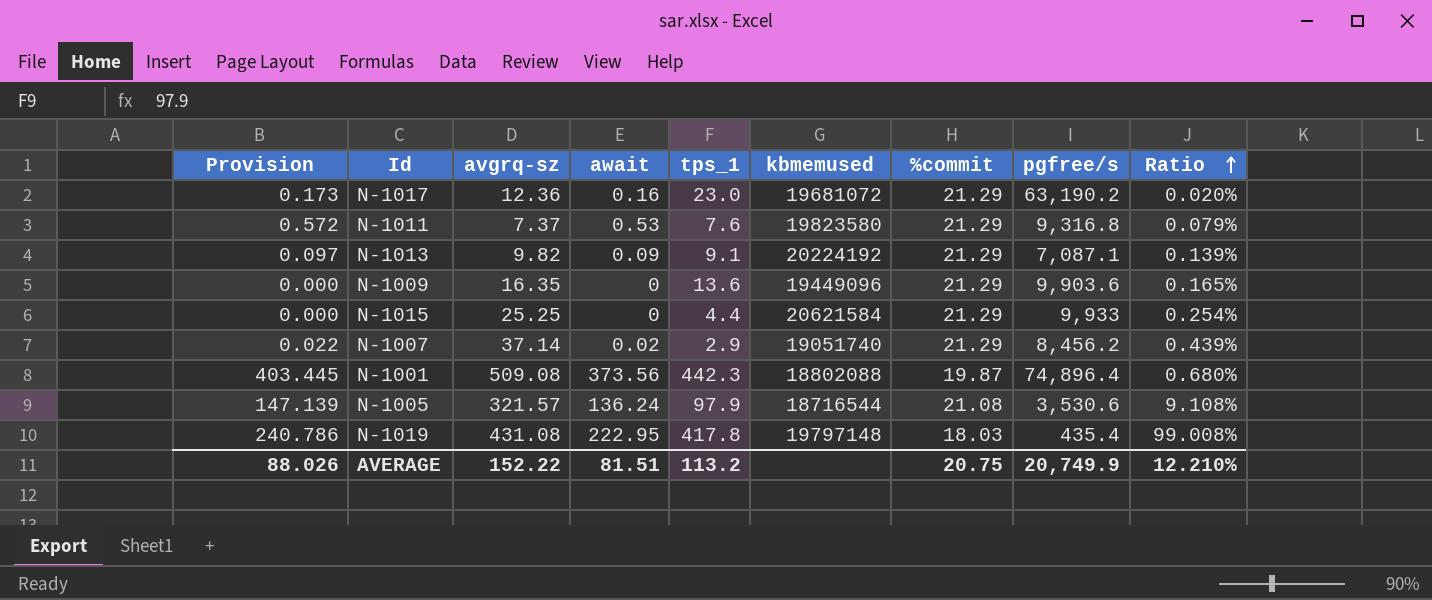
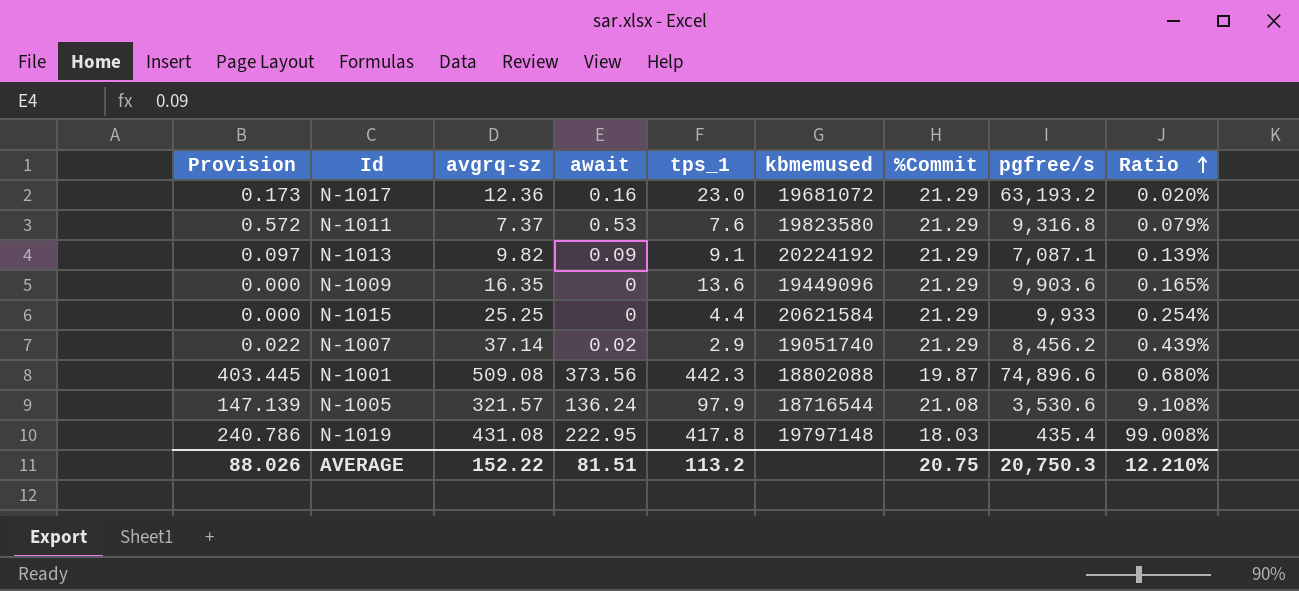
column name: %commit -> %Commit
N-1017 | pgfree/s: 63,190.2 -> 63,193.2
N-1001 | pgfree/s: 74,896.4 -> 74,896.6
AVERAGE | pgfree/s: 20,749.9 -> 20,750.3

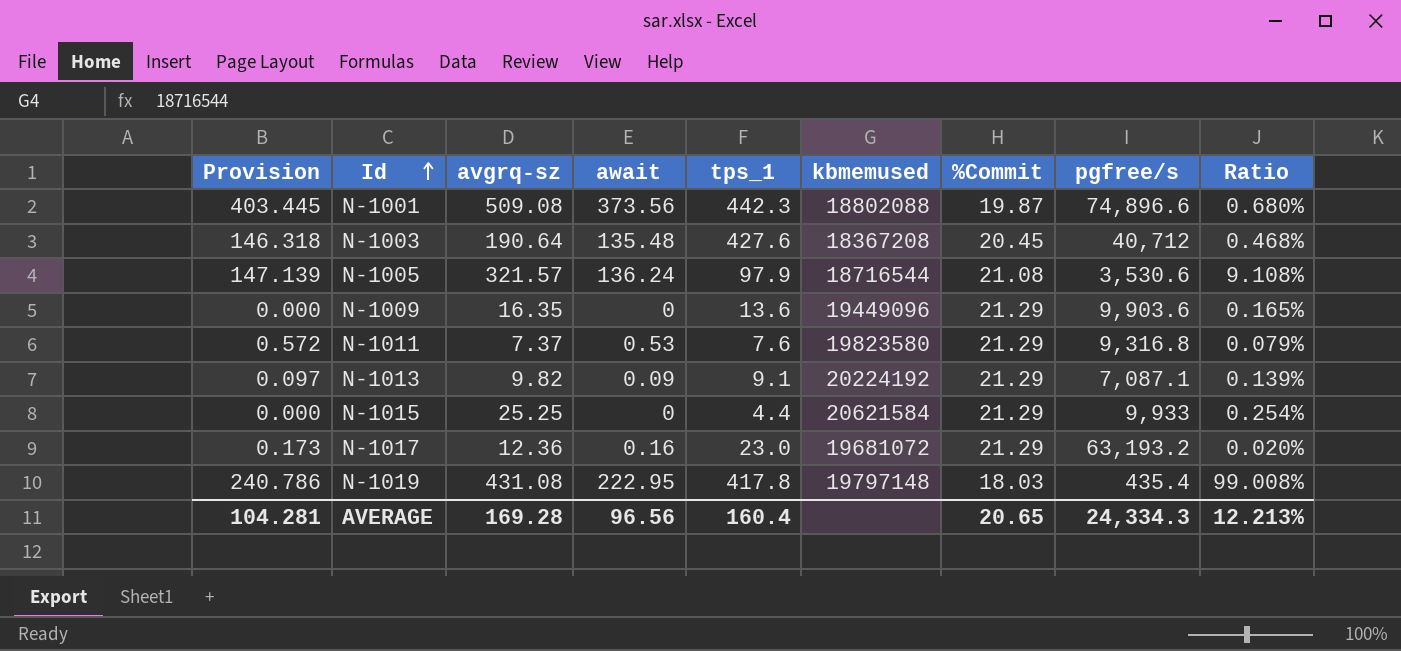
row order: Ratio ascending -> Id ascending
row N-1007: 0.022 | 37.14 | 0.02 | 2.9 | 19051740 | 21.29 | 8,456.2 | 0.439% -> none
row N-1003: none -> 146.318 | 190.64 | 135.48 | 427.6 | 18367208 | 20.45 | 40,712 | 0.468%
AVERAGE | Provision: 88.026 -> 104.281
AVERAGE | avgrq-sz: 152.22 -> 169.28
AVERAGE | await: 81.51 -> 96.56
AVERAGE | tps_1: 113.2 -> 160.4
AVERAGE | %Commit: 20.75 -> 20.65
AVERAGE | pgfree/s: 20,750.3 -> 24,334.3
AVERAGE | Ratio: 12.210% -> 12.213%

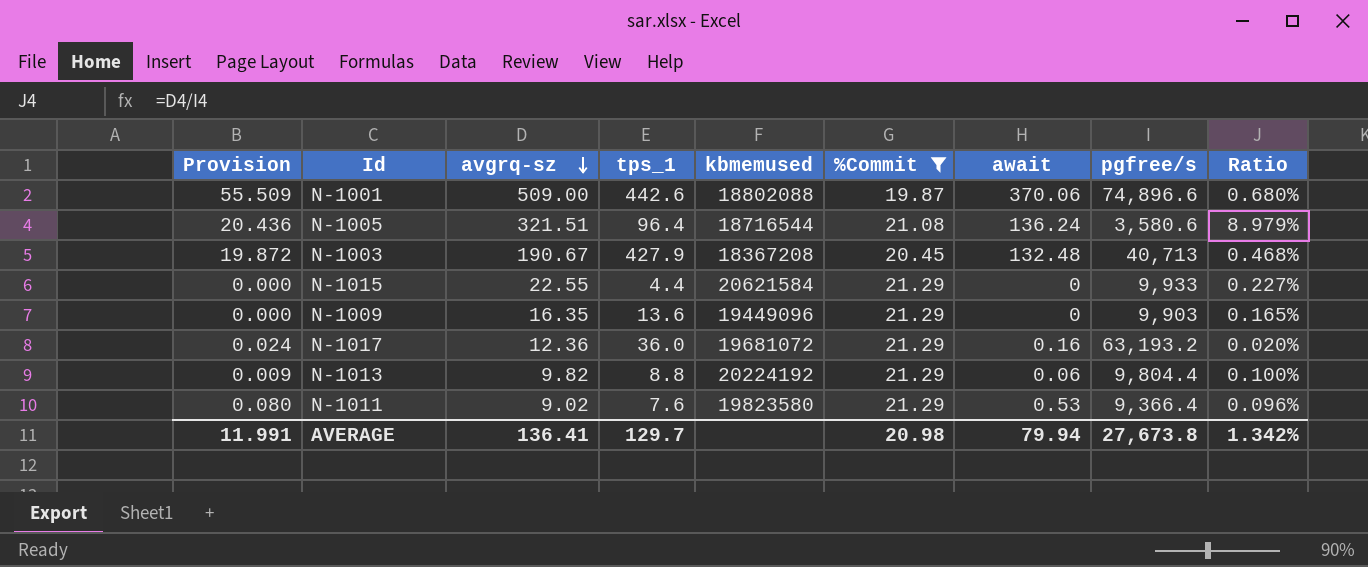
filter: none -> %Commit != 18.03
row order: Id ascending -> avgrq-sz descending
column Provision | formula: [await] * 1.08 -> [await] * 0.15
column await | position: 4 -> 7
N-1001 | avgrq-sz: 509.08 -> 509.00
N-1001 | tps_1: 442.3 -> 442.6
N-1001 | await: 373.56 -> 370.06
N-1005 | avgrq-sz: 321.57 -> 321.51
N-1005 | tps_1: 97.9 -> 96.4
N-1005 | pgfree/s: 3,530.6 -> 3,580.6
N-1005 | Ratio: 9.108% -> 8.979%
N-1003 | avgrq-sz: 190.64 -> 190.67
N-1003 | tps_1: 427.6 -> 427.9
N-1003 | await: 135.48 -> 132.48
N-1003 | pgfree/s: 40,712 -> 40,713
N-1015 | avgrq-sz: 25.25 -> 22.55
N-1015 | Ratio: 0.254% -> 0.227%
N-1009 | pgfree/s: 9,903.6 -> 9,903
N-1017 | tps_1: 23.0 -> 36.0
N-1013 | tps_1: 9.1 -> 8.8
N-1013 | await: 0.09 -> 0.06
N-1013 | pgfree/s: 7,087.1 -> 9,804.4
N-1013 | Ratio: 0.139% -> 0.100%
N-1011 | avgrq-sz: 7.37 -> 9.02
N-1011 | pgfree/s: 9,316.8 -> 9,366.4
N-1011 | Ratio: 0.079% -> 0.096%
AVERAGE | Provision: 104.281 -> 11.991
AVERAGE | avgrq-sz: 169.28 -> 136.41
AVERAGE | tps_1: 160.4 -> 129.7
AVERAGE | %Commit: 20.65 -> 20.98
AVERAGE | await: 96.56 -> 79.94
AVERAGE | pgfree/s: 24,334.3 -> 27,673.8
AVERAGE | Ratio: 12.213% -> 1.342%

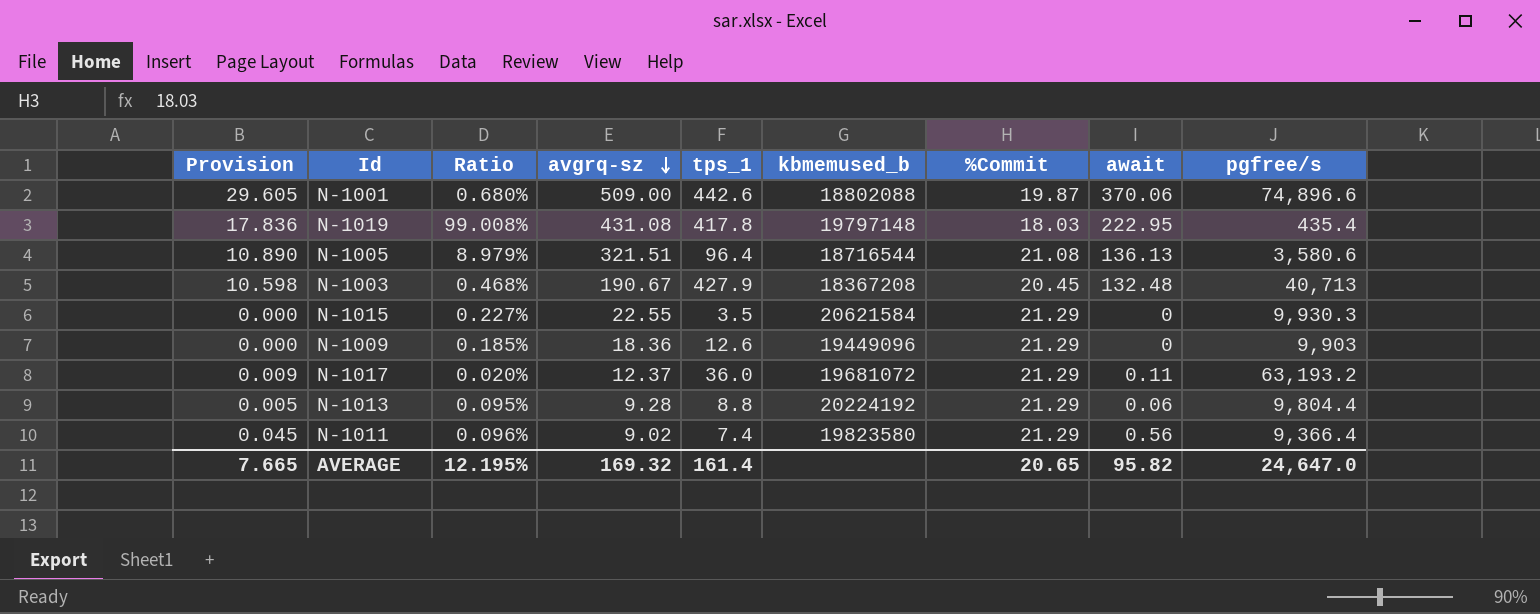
filter: %Commit != 18.03 -> none
column Provision | formula: [await] * 0.15 -> [await] * 0.08
column Ratio | position: 9 -> 3
column name: kbmemused -> kbmemused_b
N-1005 | await: 136.24 -> 136.13
N-1015 | tps_1: 4.4 -> 3.5
N-1015 | pgfree/s: 9,933 -> 9,930.3
N-1009 | Ratio: 0.165% -> 0.185%
N-1009 | avgrq-sz: 16.35 -> 18.36
N-1009 | tps_1: 13.6 -> 12.6
N-1017 | avgrq-sz: 12.36 -> 12.37
N-1017 | await: 0.16 -> 0.11
N-1013 | Ratio: 0.100% -> 0.095%
N-1013 | avgrq-sz: 9.82 -> 9.28
N-1011 | tps_1: 7.6 -> 7.4
N-1011 | await: 0.53 -> 0.56
AVERAGE | Provision: 11.991 -> 7.665
AVERAGE | Ratio: 1.342% -> 12.195%
AVERAGE | avgrq-sz: 136.41 -> 169.32
AVERAGE | tps_1: 129.7 -> 161.4
AVERAGE | %Commit: 20.98 -> 20.65
AVERAGE | await: 79.94 -> 95.82
AVERAGE | pgfree/s: 27,673.8 -> 24,647.0

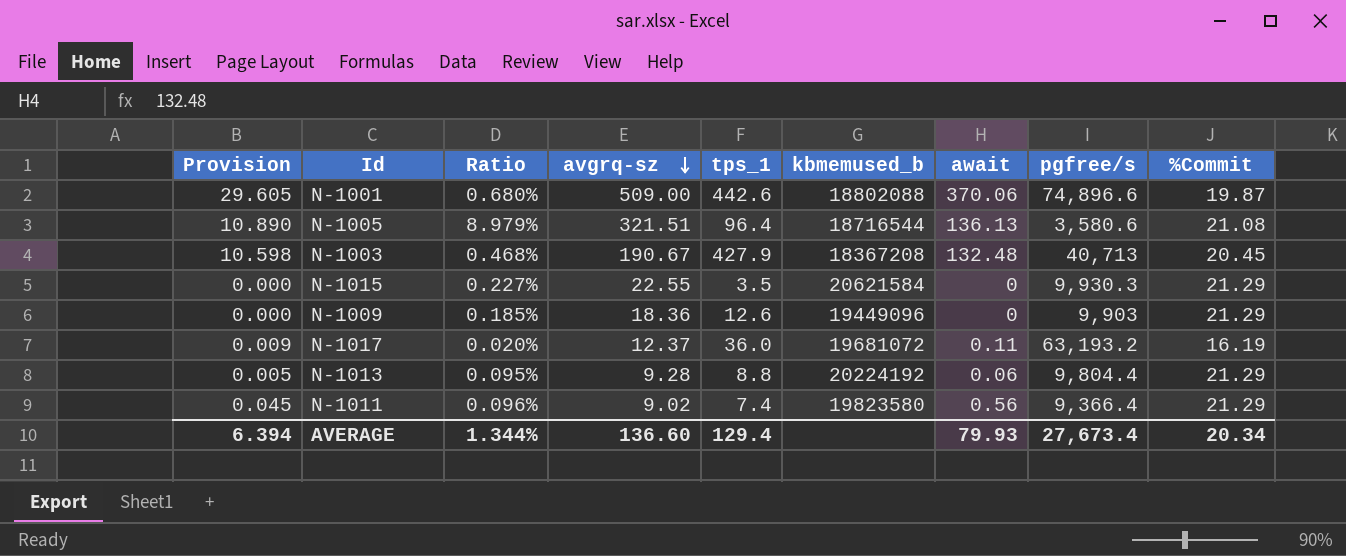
column %Commit | position: 7 -> 9
row N-1019: 17.836 | 99.008% | 431.08 | 417.8 | 19797148 | 18.03 | 222.95 | 435.4 -> none
N-1017 | %Commit: 21.29 -> 16.19
AVERAGE | Provision: 7.665 -> 6.394
AVERAGE | Ratio: 12.195% -> 1.344%
AVERAGE | avgrq-sz: 169.32 -> 136.60
AVERAGE | tps_1: 161.4 -> 129.4
AVERAGE | await: 95.82 -> 79.93
AVERAGE | pgfree/s: 24,647.0 -> 27,673.4
AVERAGE | %Commit: 20.65 -> 20.34

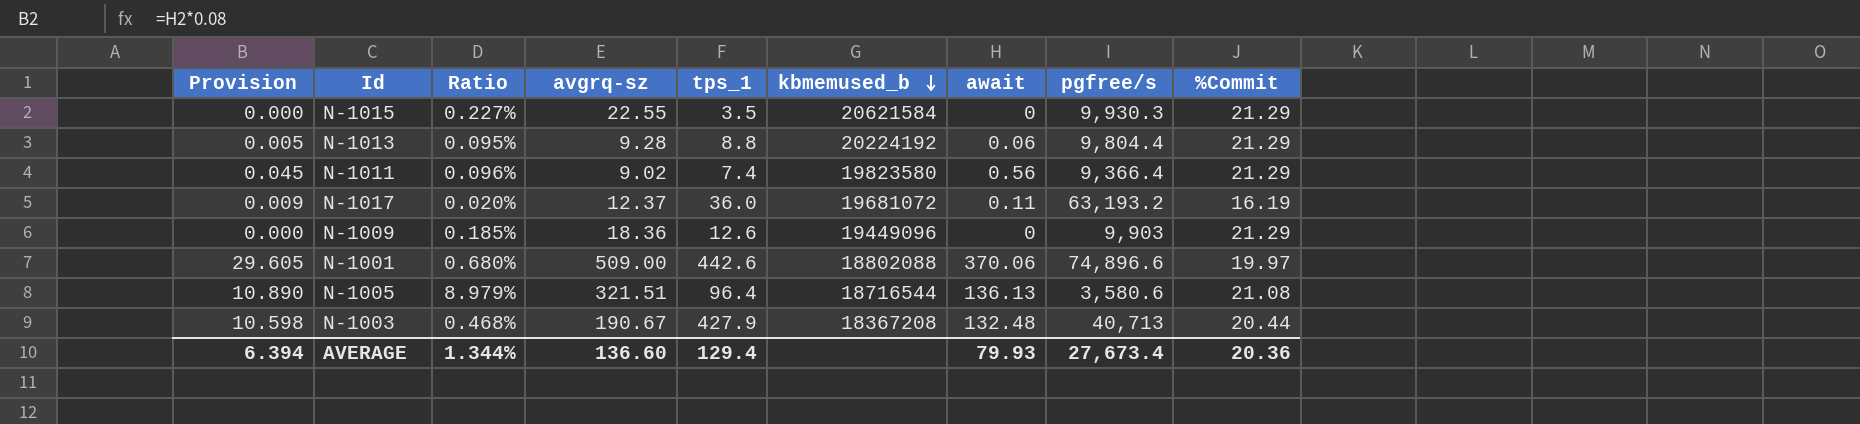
row order: avgrq-sz descending -> kbmemused_b descending
N-1001 | %Commit: 19.87 -> 19.97
N-1003 | %Commit: 20.45 -> 20.44
AVERAGE | %Commit: 20.34 -> 20.36

